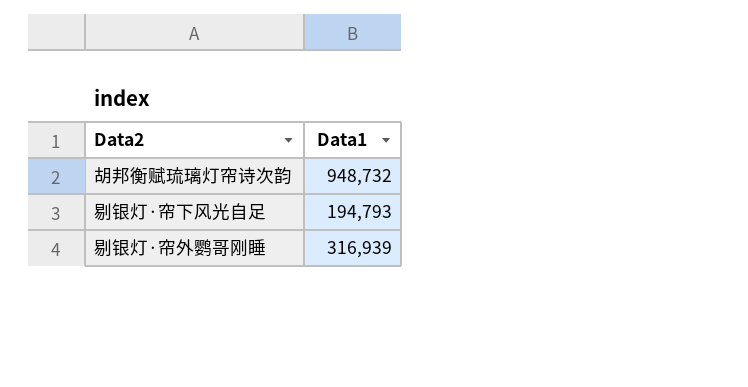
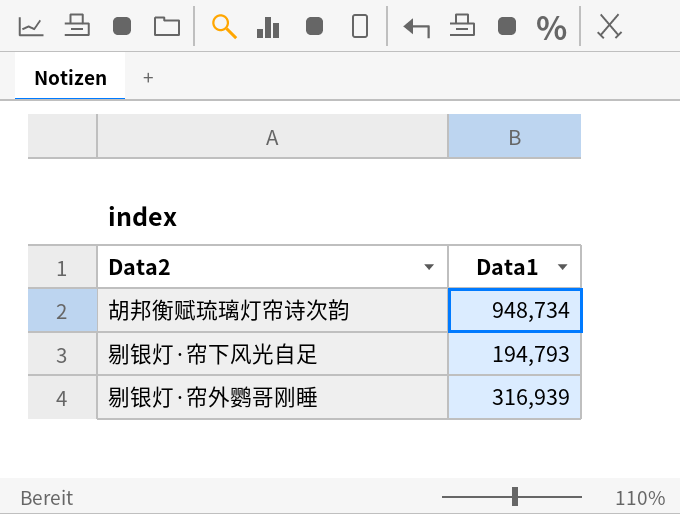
胡邦衡赋琉璃灯帘诗次韵 | Data1: 948,732 -> 948,734

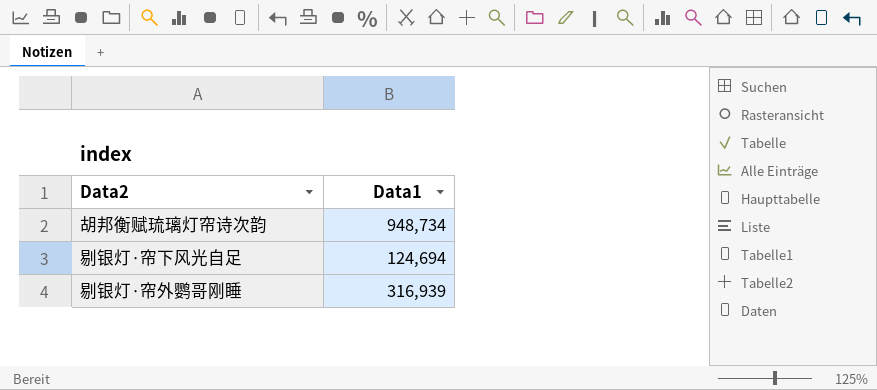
剔银灯·帘下风光自足 | Data1: 194,793 -> 124,694

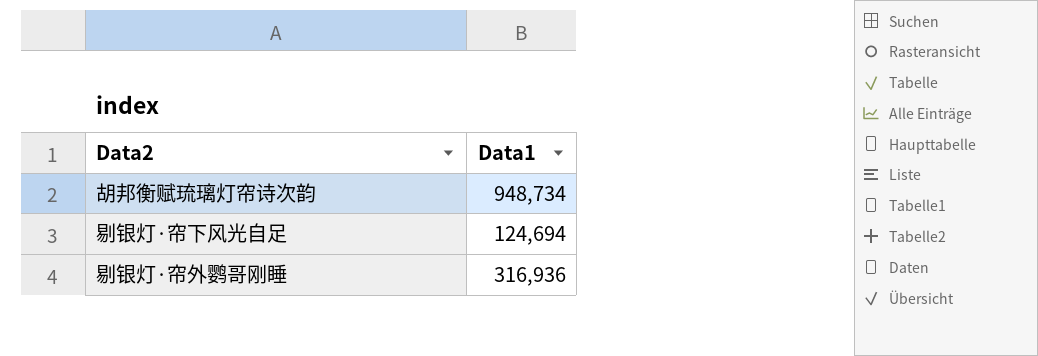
剔银灯·帘外鹦哥刚睡 | Data1: 316,939 -> 316,936

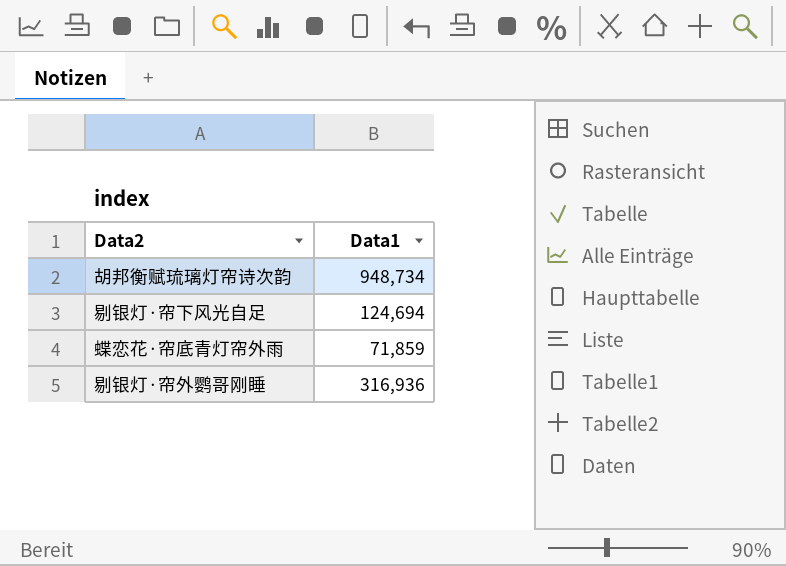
row 蝶恋花·帘底青灯帘外雨: none -> 71,859

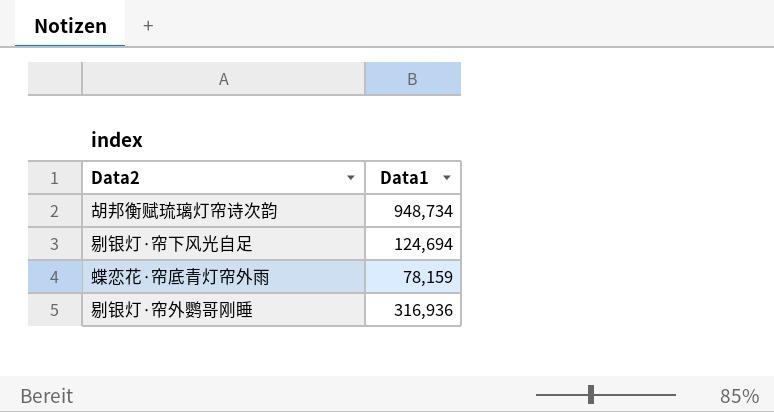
蝶恋花·帘底青灯帘外雨 | Data1: 71,859 -> 78,159

